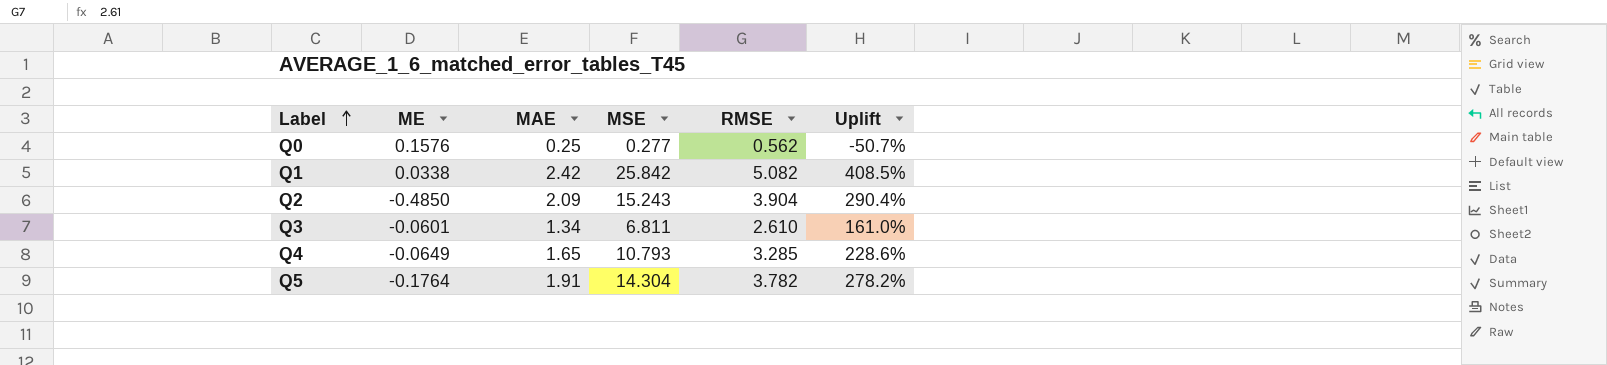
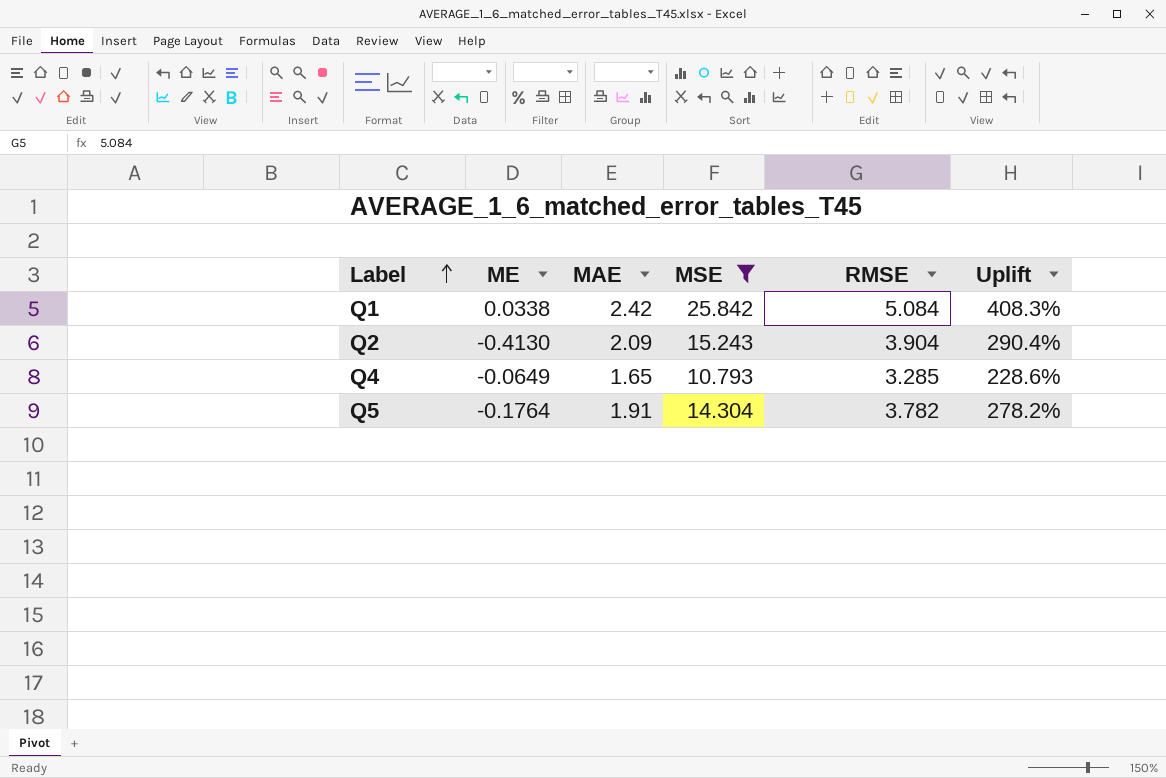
filter: none -> MSE >= 10.793
Q1 | RMSE: 5.082 -> 5.084
Q1 | Uplift: 408.5% -> 408.3%
Q2 | ME: -0.4850 -> -0.4130

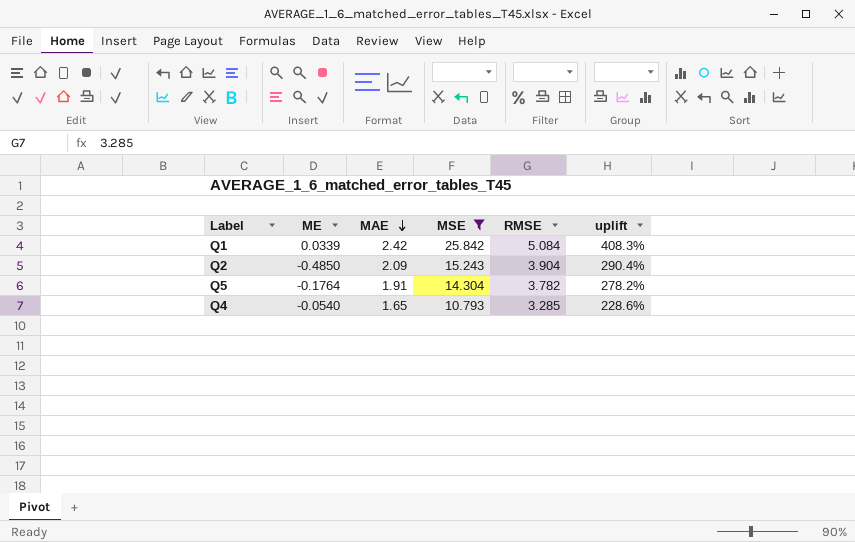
row order: Label ascending -> MAE descending
column name: Uplift -> uplift
Q1 | ME: 0.0338 -> 0.0339
Q2 | ME: -0.4130 -> -0.4850
Q4 | ME: -0.0649 -> -0.0540

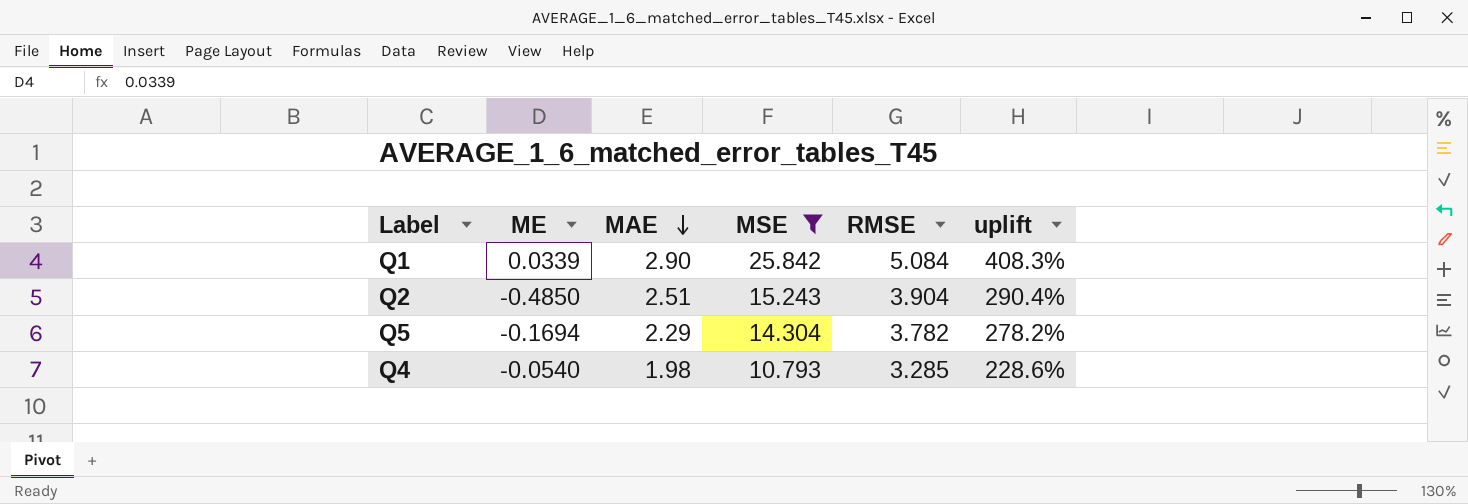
Q1 | MAE: 2.42 -> 2.90
Q2 | MAE: 2.09 -> 2.51
Q5 | ME: -0.1764 -> -0.1694
Q5 | MAE: 1.91 -> 2.29
Q4 | MAE: 1.65 -> 1.98

